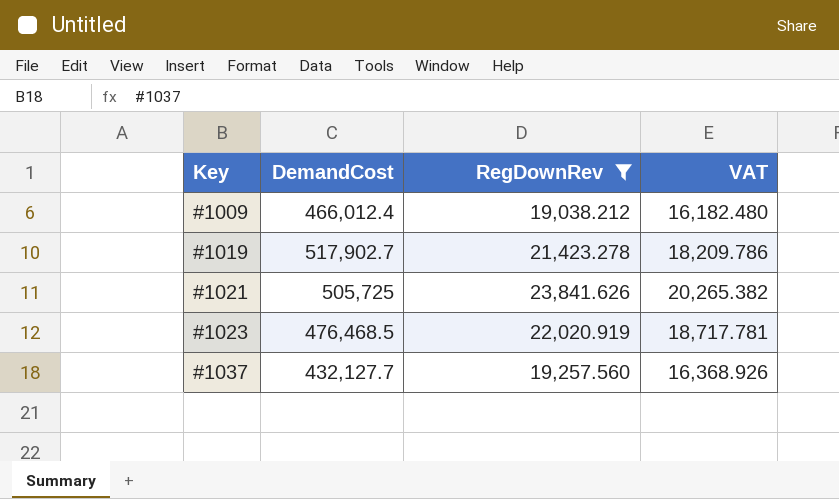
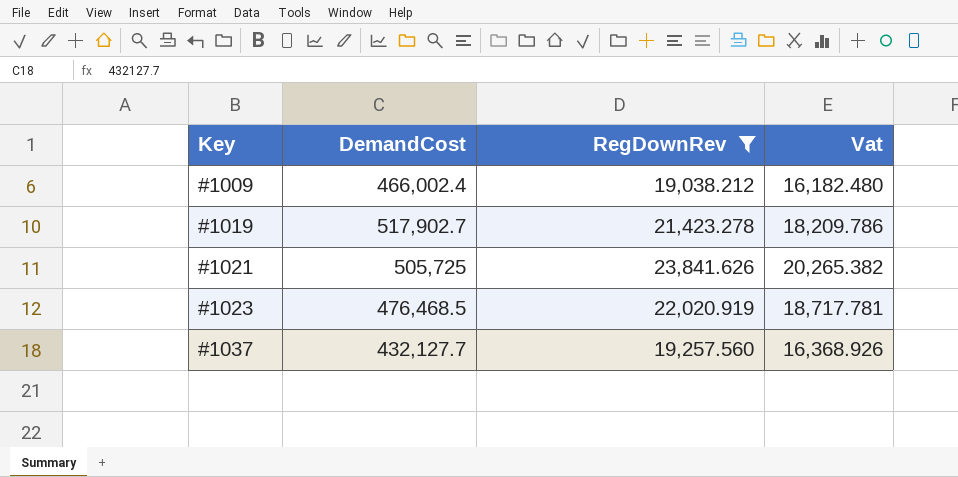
column name: VAT -> Vat
#1009 | DemandCost: 466,012.4 -> 466,002.4

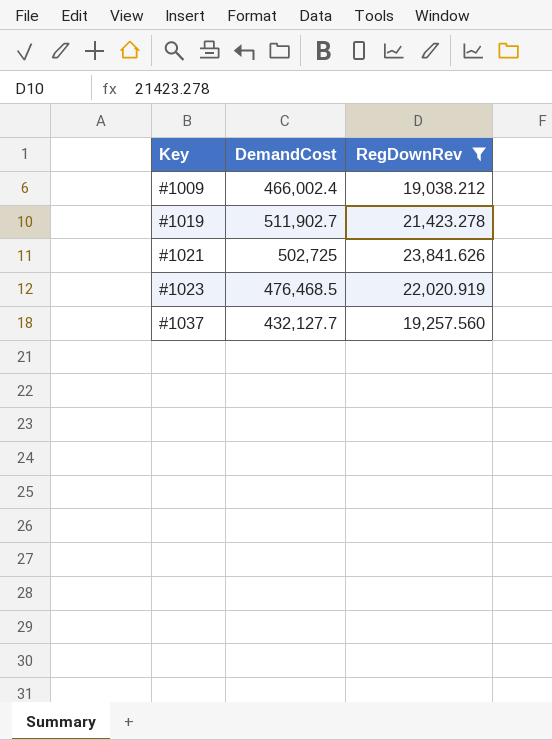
column Vat | formula: [RegDownRev] * 0.85 -> none
#1019 | DemandCost: 517,902.7 -> 511,902.7
#1021 | DemandCost: 505,725 -> 502,725

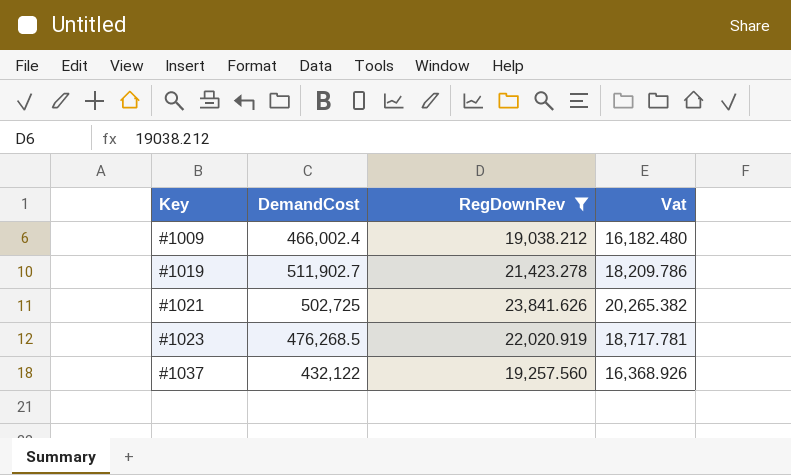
column Vat | formula: none -> [RegDownRev] * 0.85
#1023 | DemandCost: 476,468.5 -> 476,268.5
#1037 | DemandCost: 432,127.7 -> 432,122

